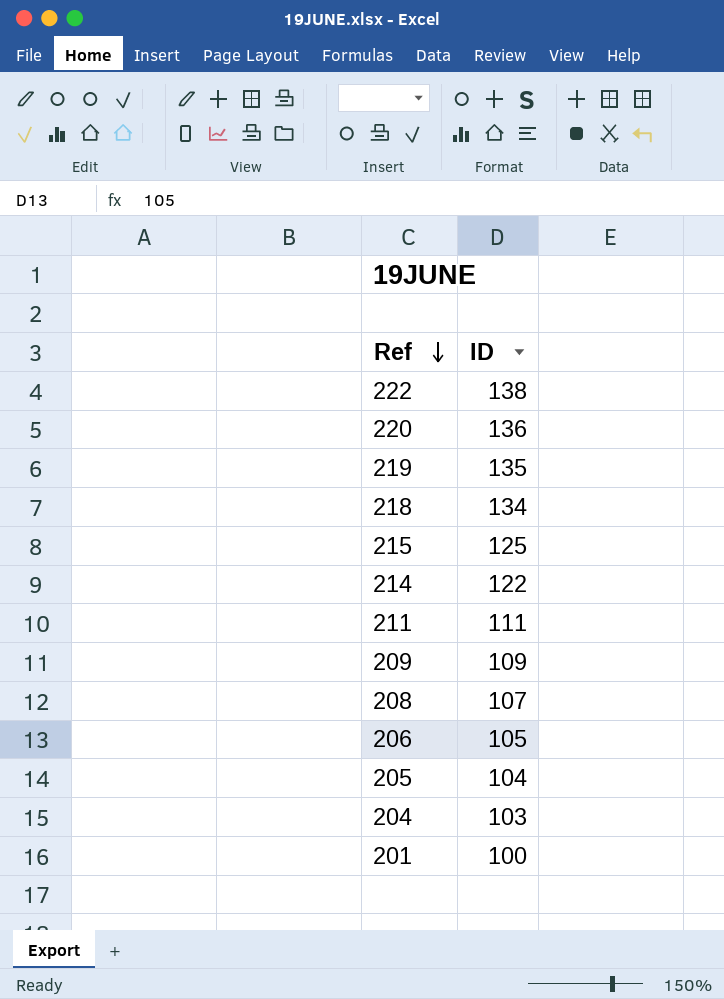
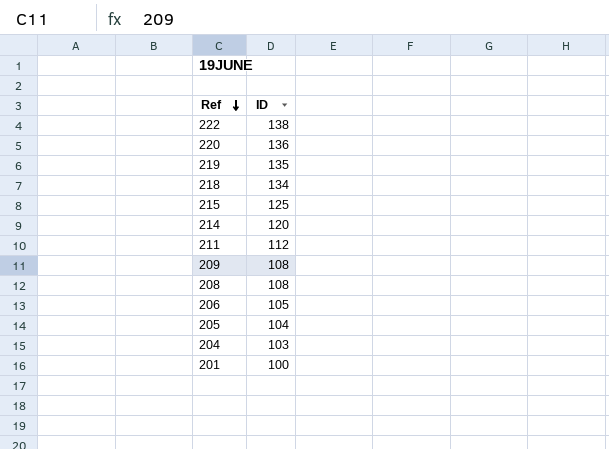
214 | ID: 122 -> 120
211 | ID: 111 -> 112
209 | ID: 109 -> 108
208 | ID: 107 -> 108

